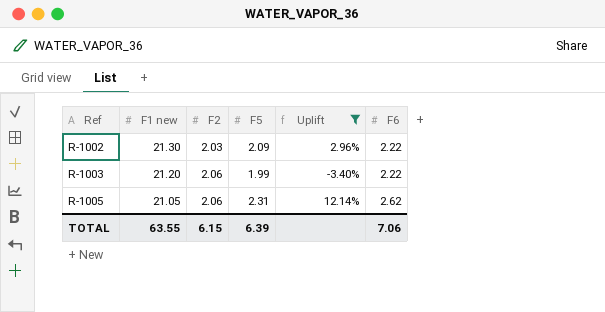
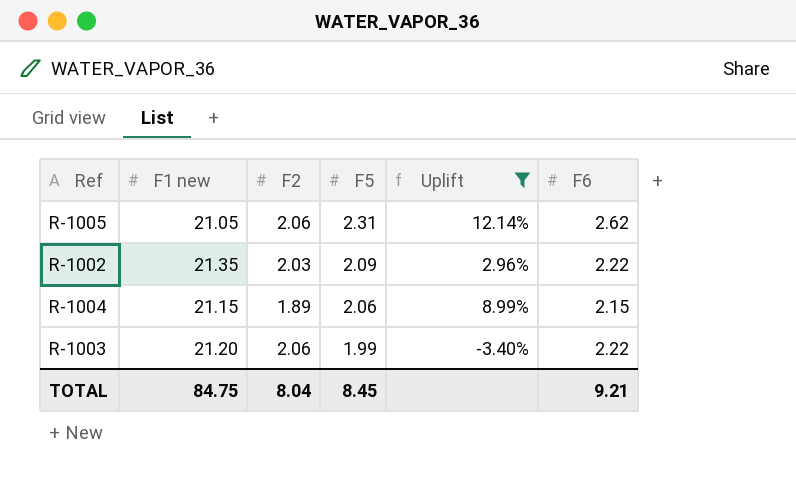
row order: Ref ascending -> F5 descending
R-1002 | F1 new: 21.30 -> 21.35
row R-1004: none -> 21.15 | 1.89 | 2.06 | 8.99% | 2.15
TOTAL | F1 new: 63.55 -> 84.75
TOTAL | F2: 6.15 -> 8.04
TOTAL | F5: 6.39 -> 8.45
TOTAL | F6: 7.06 -> 9.21

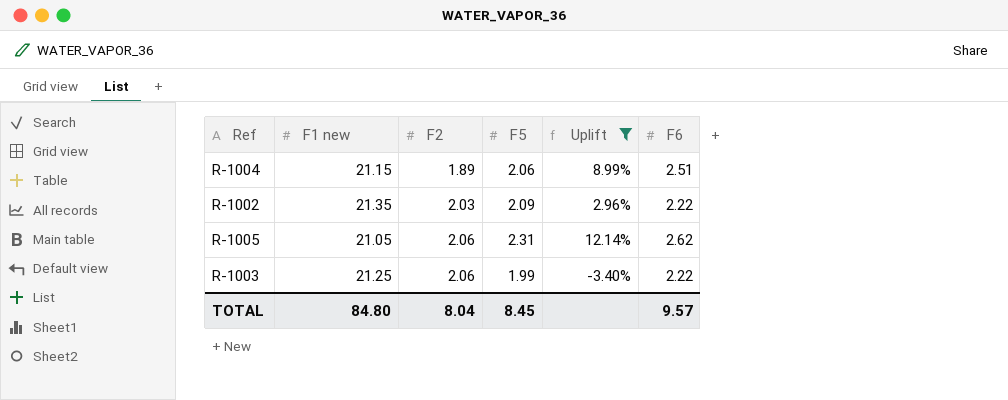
row order: F5 descending -> F2 ascending
R-1004 | F6: 2.15 -> 2.51
R-1003 | F1 new: 21.20 -> 21.25
TOTAL | F1 new: 84.75 -> 84.80
TOTAL | F6: 9.21 -> 9.57

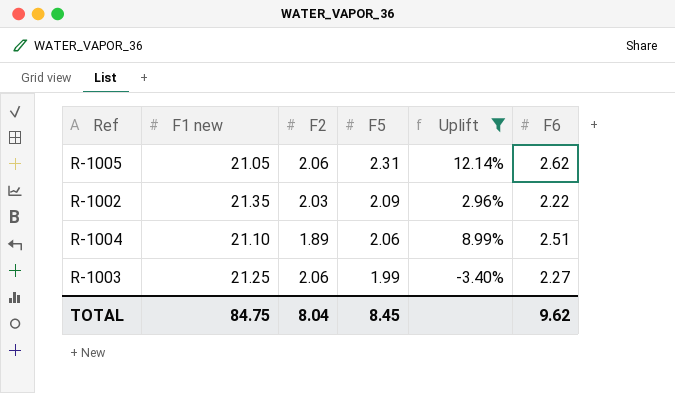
row order: F2 ascending -> F5 descending
R-1004 | F1 new: 21.15 -> 21.10
R-1003 | F6: 2.22 -> 2.27
TOTAL | F1 new: 84.80 -> 84.75
TOTAL | F6: 9.57 -> 9.62

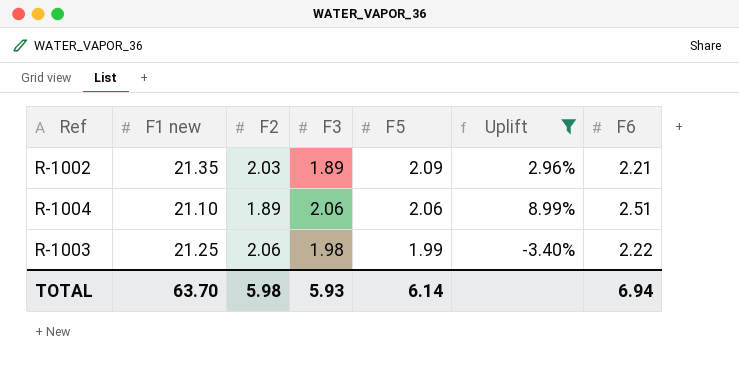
column F3 | position: none -> 4
row R-1005: 21.05 | 2.06 | 2.31 | 12.14% | 2.62 -> none
R-1002 | F6: 2.22 -> 2.21
R-1003 | F6: 2.27 -> 2.22
TOTAL | F1 new: 84.75 -> 63.70
TOTAL | F2: 8.04 -> 5.98
TOTAL | F5: 8.45 -> 6.14
TOTAL | F6: 9.62 -> 6.94

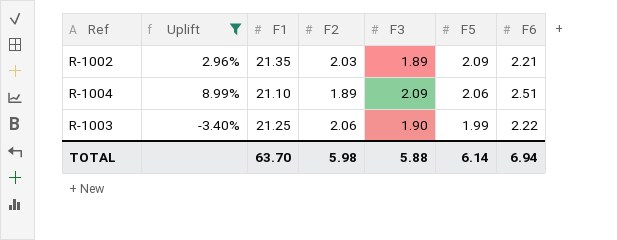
column Uplift | position: 6 -> 2
column name: F1 new -> F1
R-1004 | F3: 2.06 -> 2.09
R-1003 | F3: 1.98 -> 1.90
TOTAL | F3: 5.93 -> 5.88

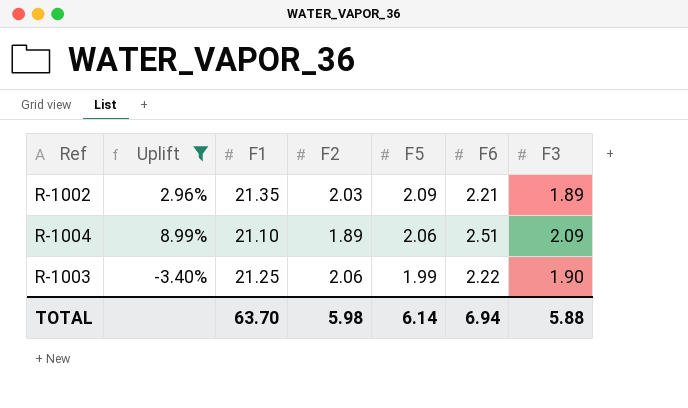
column F3 | position: 5 -> 7

